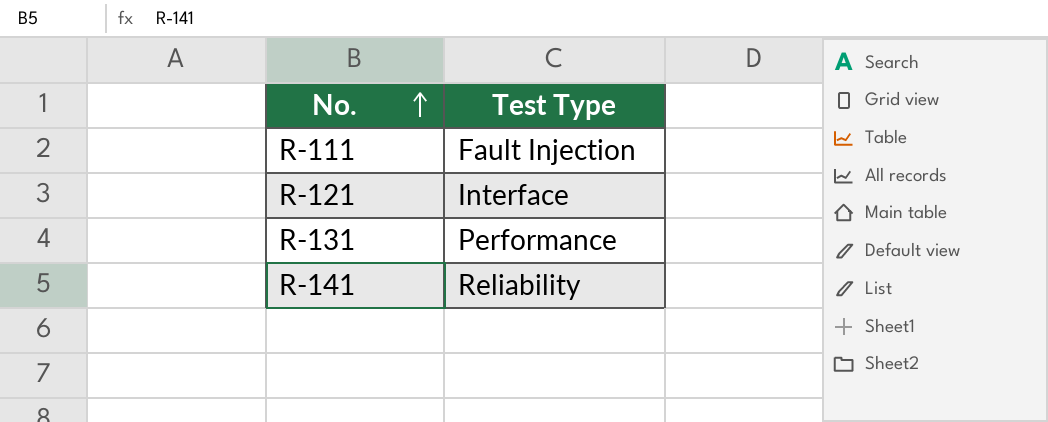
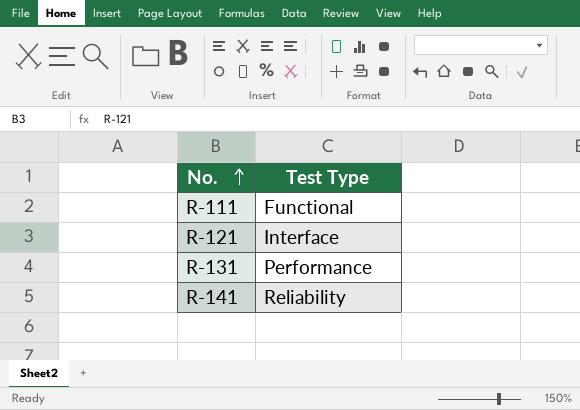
R-111 | Test Type: Fault Injection -> Functional

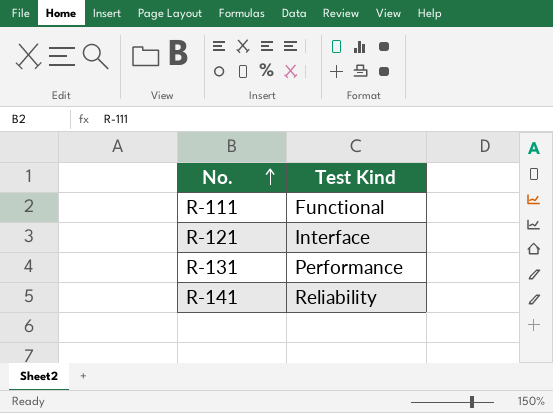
column name: Test Type -> Test Kind

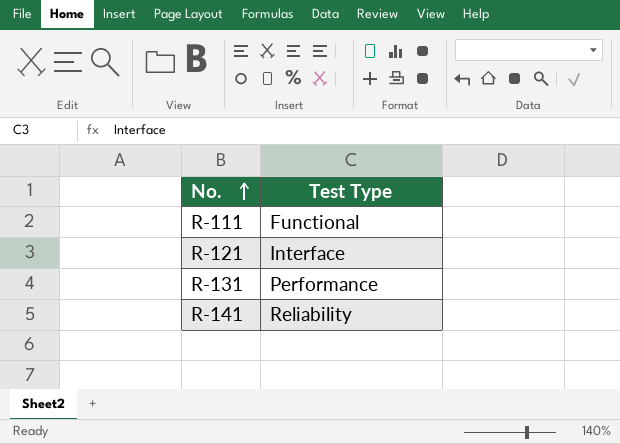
column name: Test Kind -> Test Type

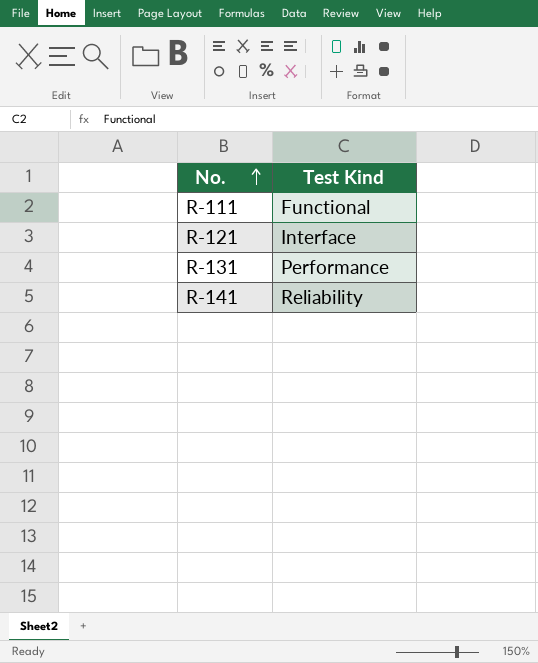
column name: Test Type -> Test Kind

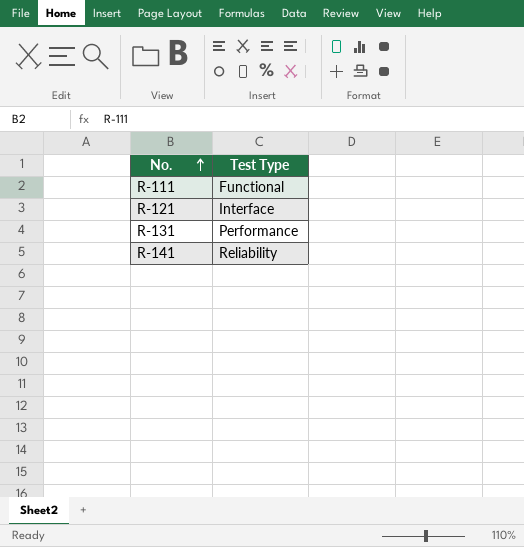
column name: Test Kind -> Test Type

